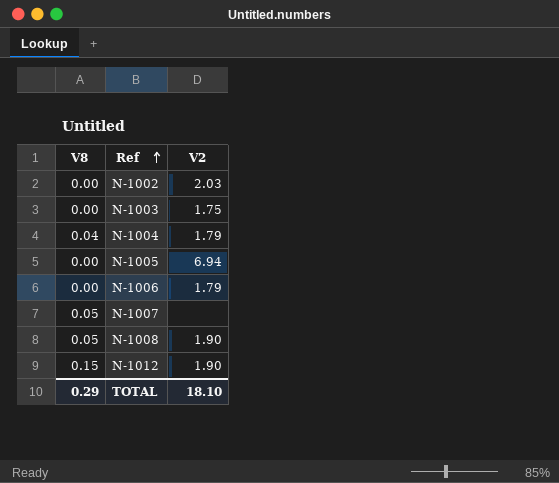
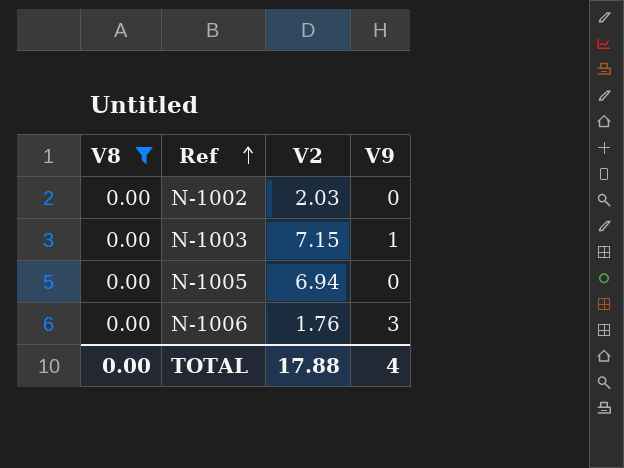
filter: none -> V8 = 0.00
column V9 | position: none -> 4
N-1003 | V2: 1.75 -> 7.15
N-1006 | V2: 1.79 -> 1.76
TOTAL | V8: 0.29 -> 0.00
TOTAL | V2: 18.10 -> 17.88

